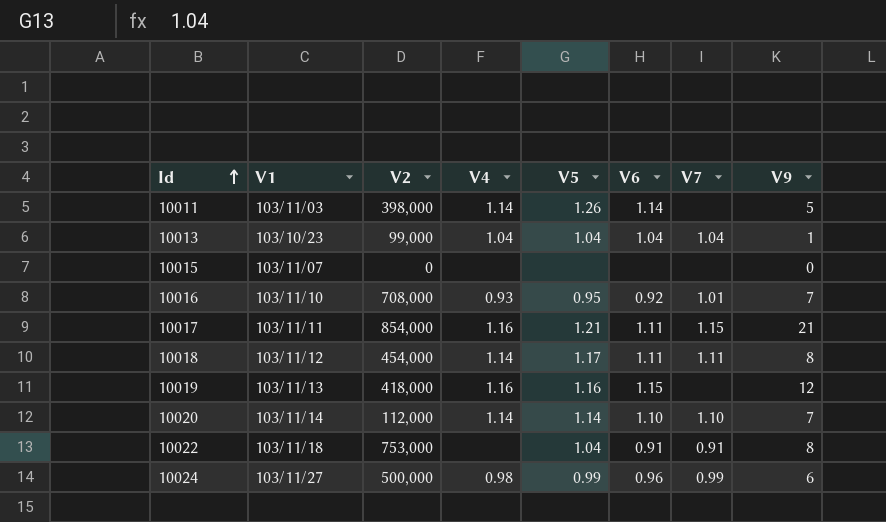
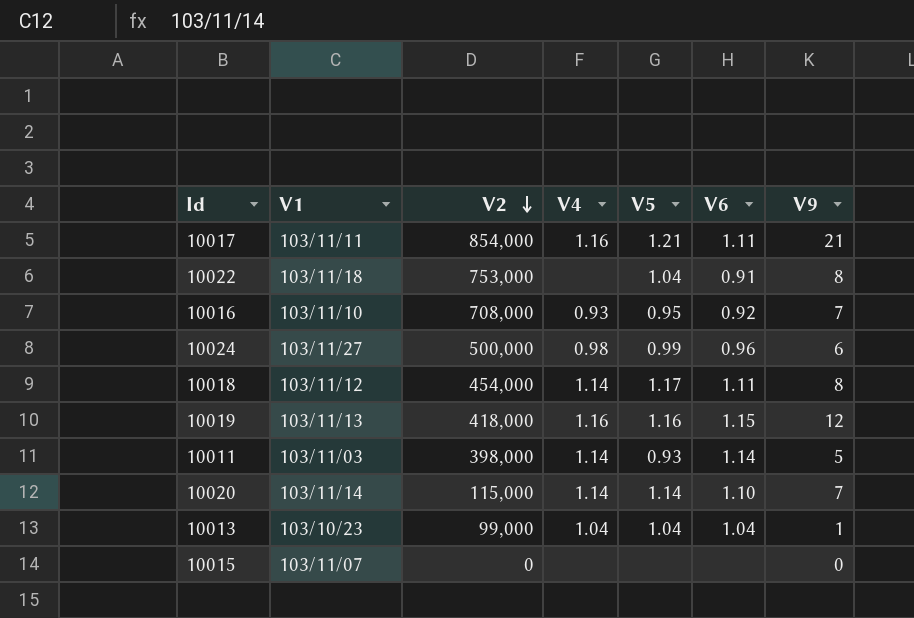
row order: Id ascending -> V2 descending
column V7 | position: 7 -> none
10011 | V5: 1.26 -> 0.93
10020 | V2: 112,000 -> 115,000

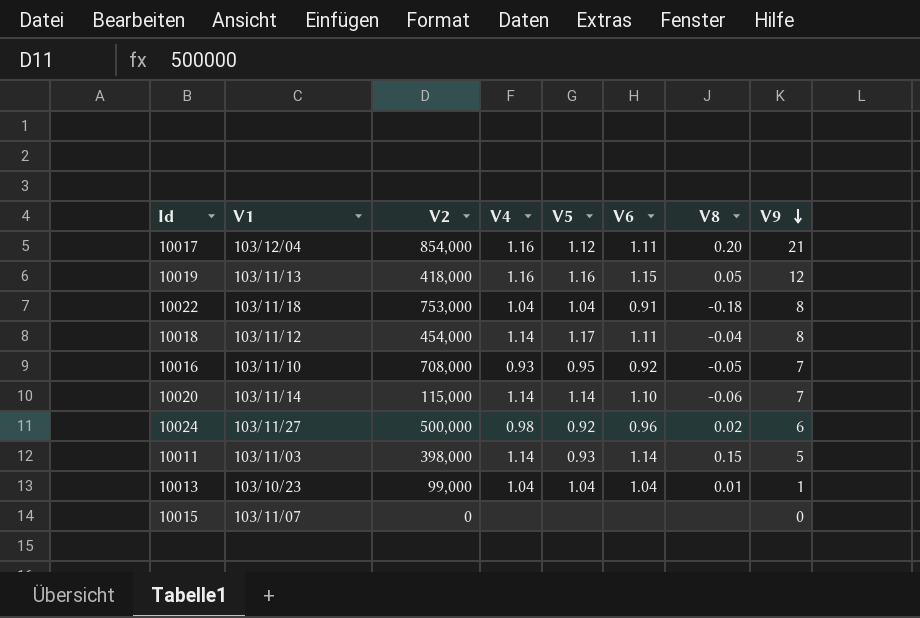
row order: V2 descending -> V9 descending
column V8 | position: none -> 7
10017 | V1: 103/11/11 -> 103/12/04
10017 | V5: 1.21 -> 1.12
10022 | V4: none -> 1.04
10024 | V5: 0.99 -> 0.92

